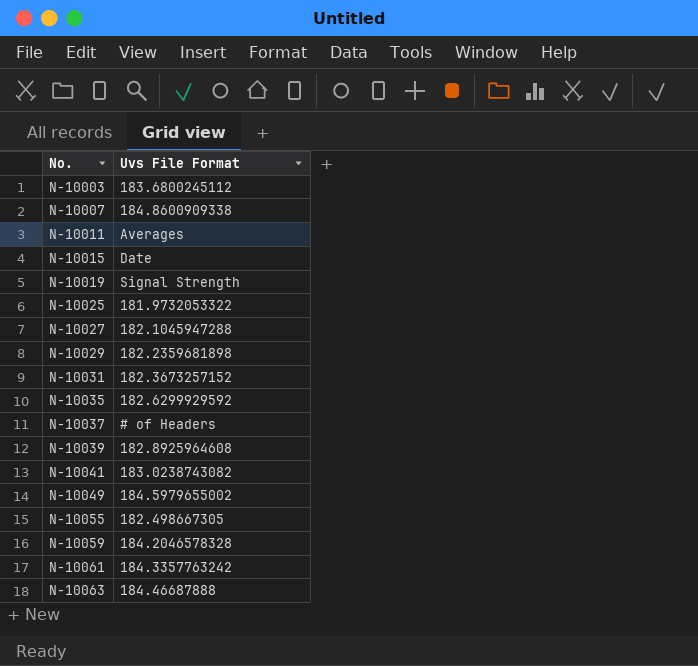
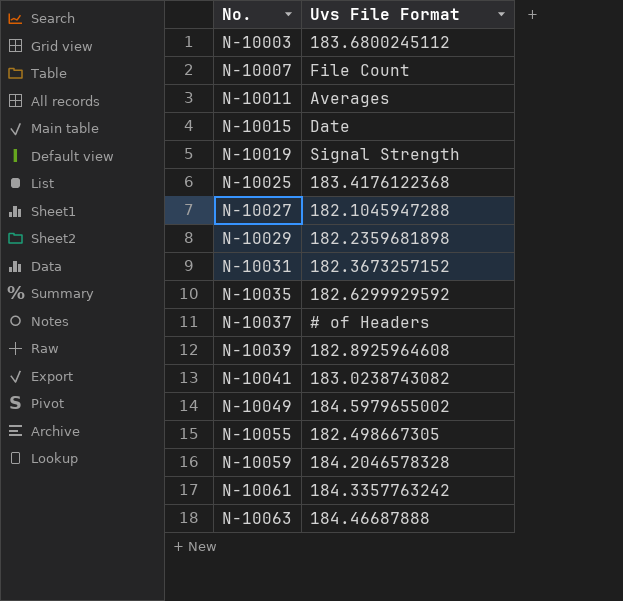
N-10007 | Uvs File Format: 184.8600909338 -> File Count
N-10025 | Uvs File Format: 181.9732053322 -> 183.4176122368

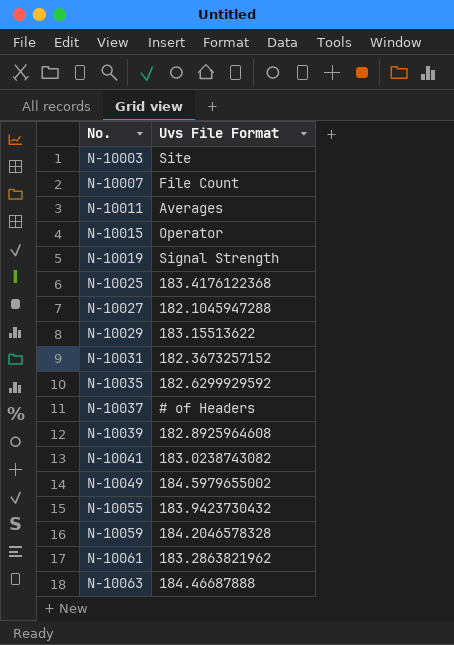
N-10003 | Uvs File Format: 183.6800245112 -> Site
N-10015 | Uvs File Format: Date -> Operator
N-10029 | Uvs File Format: 182.2359681898 -> 183.15513622
N-10055 | Uvs File Format: 182.498667305 -> 183.9423730432
N-10061 | Uvs File Format: 184.3357763242 -> 183.2863821962

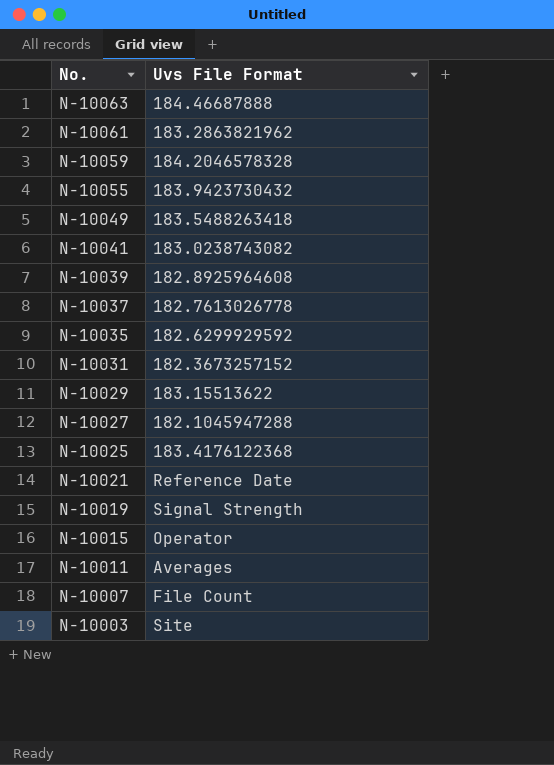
row order: No. ascending -> No. descending
N-10049 | Uvs File Format: 184.5979655002 -> 183.5488263418
N-10037 | Uvs File Format: # of Headers -> 182.7613026778
row N-10021: none -> Reference Date

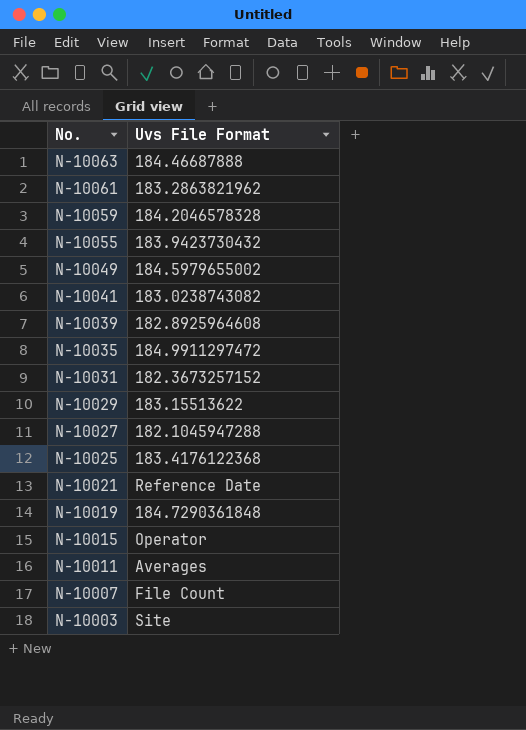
row N-10037: 182.7613026778 -> none
N-10049 | Uvs File Format: 183.5488263418 -> 184.5979655002
N-10035 | Uvs File Format: 182.6299929592 -> 184.9911297472
N-10019 | Uvs File Format: Signal Strength -> 184.7290361848

